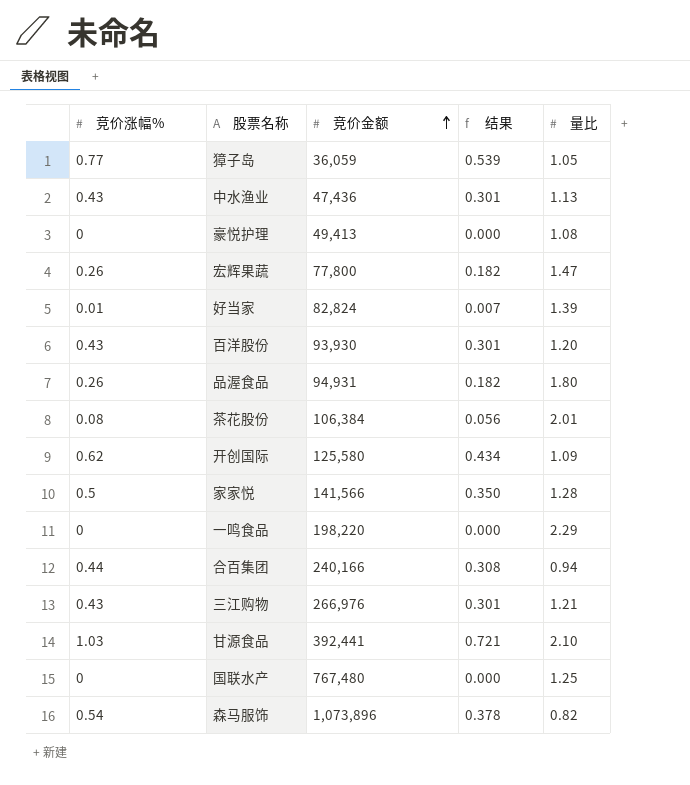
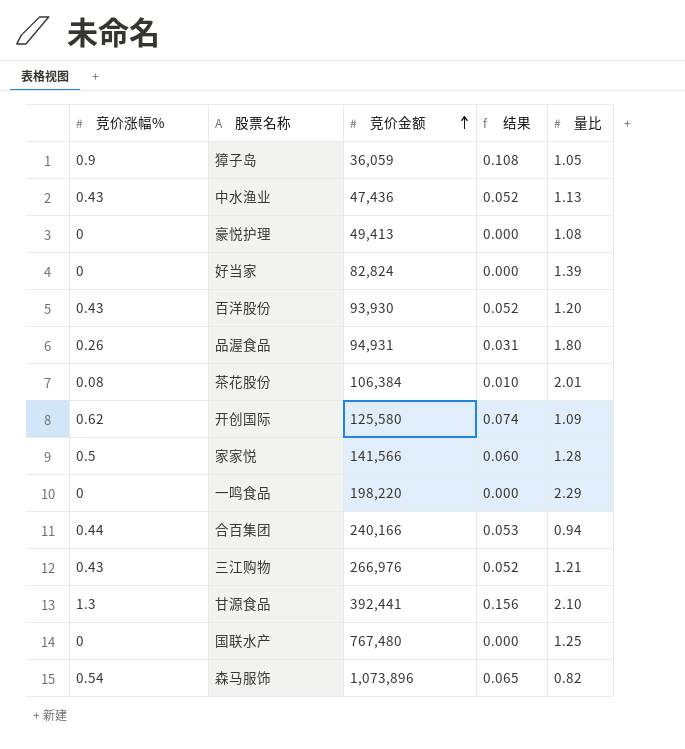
column 结果 | formula: [竞价涨幅%] * 0.7 -> [竞价涨幅%] * 0.12
row 宏辉果蔬: 0.26 | 77,800 | 0.182 | 1.47 -> none
獐子岛 | 竞价涨幅%: 0.77 -> 0.9
好当家 | 竞价涨幅%: 0.01 -> 0
甘源食品 | 竞价涨幅%: 1.03 -> 1.3

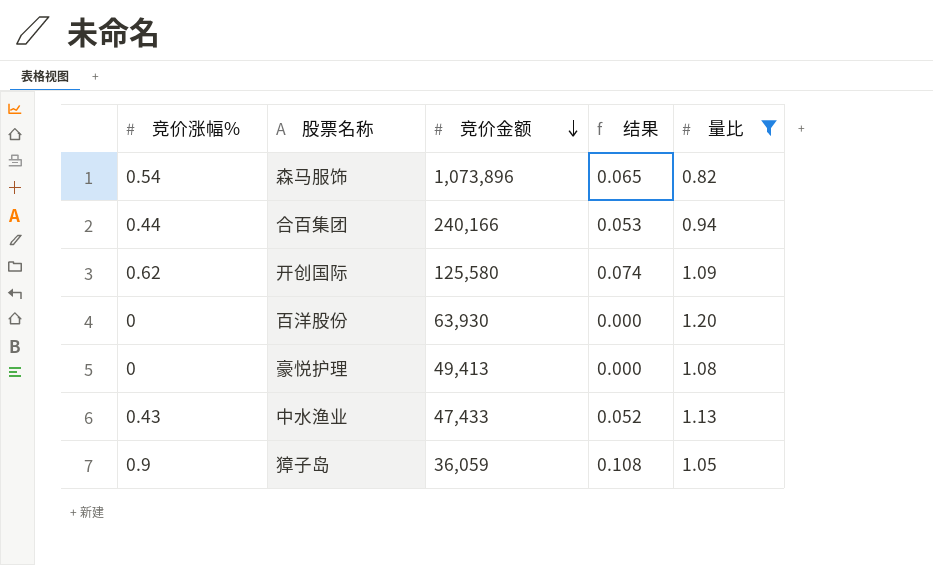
filter: none -> 量比 <= 1.20
row order: 竞价金额 ascending -> 竞价金额 descending
百洋股份 | 竞价涨幅%: 0.43 -> 0
百洋股份 | 竞价金额: 93,930 -> 63,930
百洋股份 | 结果: 0.052 -> 0.000
中水渔业 | 竞价金额: 47,436 -> 47,433

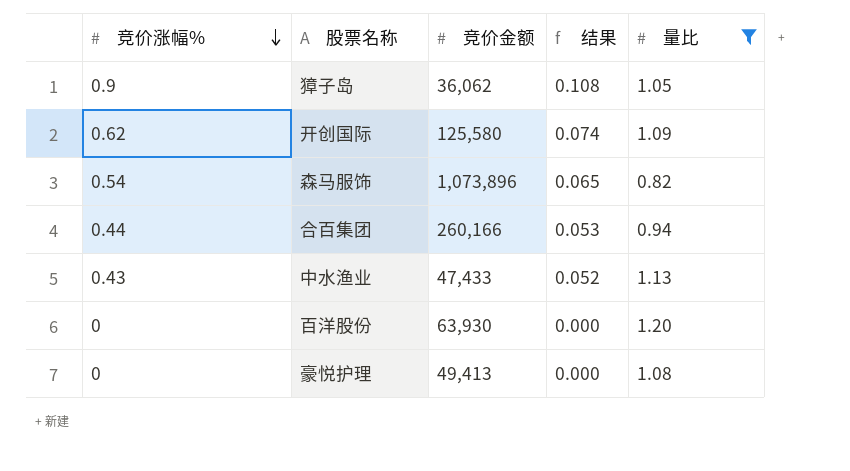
row order: 竞价金额 descending -> 竞价涨幅% descending
獐子岛 | 竞价金额: 36,059 -> 36,062
合百集团 | 竞价金额: 240,166 -> 260,166

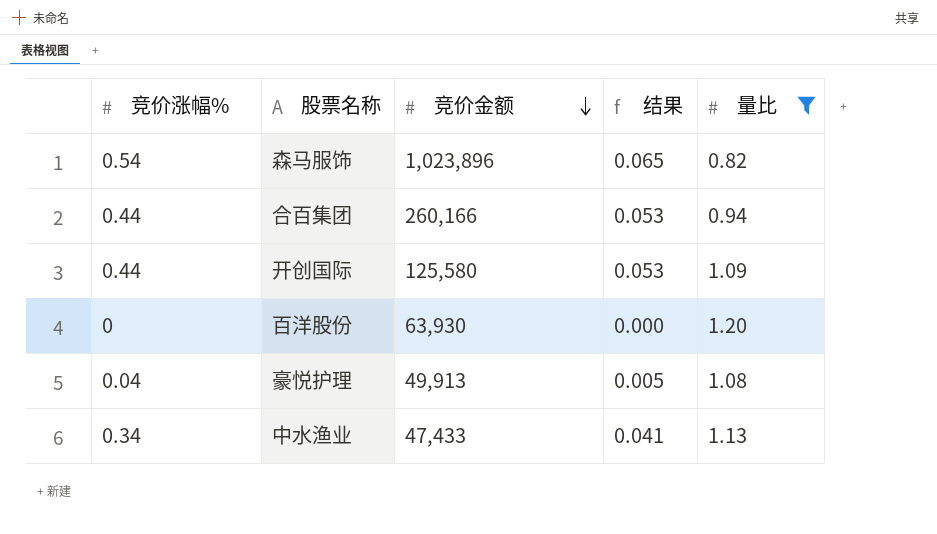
row order: 竞价涨幅% descending -> 竞价金额 descending
row 獐子岛: 0.9 | 36,062 | 0.108 | 1.05 -> none
森马服饰 | 竞价金额: 1,073,896 -> 1,023,896
开创国际 | 竞价涨幅%: 0.62 -> 0.44
开创国际 | 结果: 0.074 -> 0.053
豪悦护理 | 竞价涨幅%: 0 -> 0.04
豪悦护理 | 竞价金额: 49,413 -> 49,913
豪悦护理 | 结果: 0.000 -> 0.005
中水渔业 | 竞价涨幅%: 0.43 -> 0.34
中水渔业 | 结果: 0.052 -> 0.041

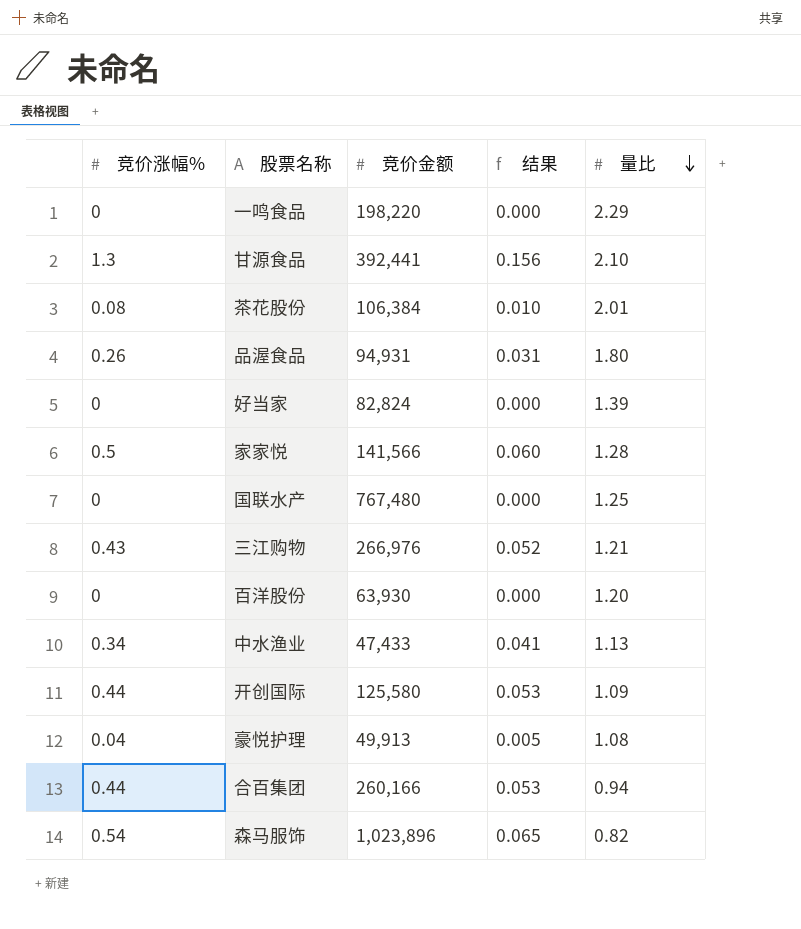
filter: 量比 <= 1.20 -> none
row order: 竞价金额 descending -> 量比 descending

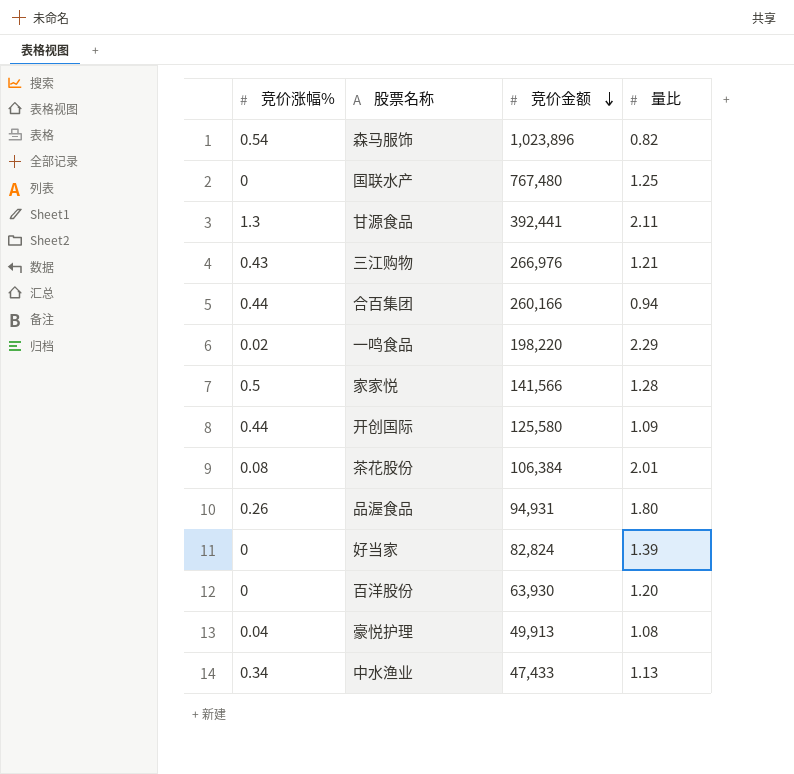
row order: 量比 descending -> 竞价金额 descending
column 结果 | formula: [竞价涨幅%] * 0.12 -> none
甘源食品 | 量比: 2.10 -> 2.11
一鸣食品 | 竞价涨幅%: 0 -> 0.02

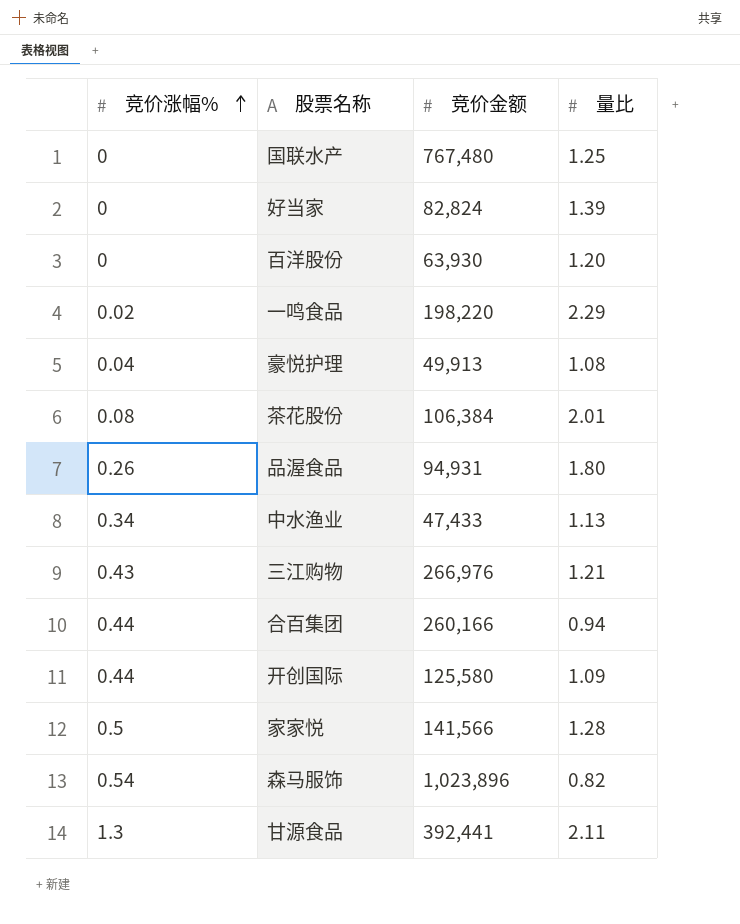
row order: 竞价金额 descending -> 竞价涨幅% ascending

